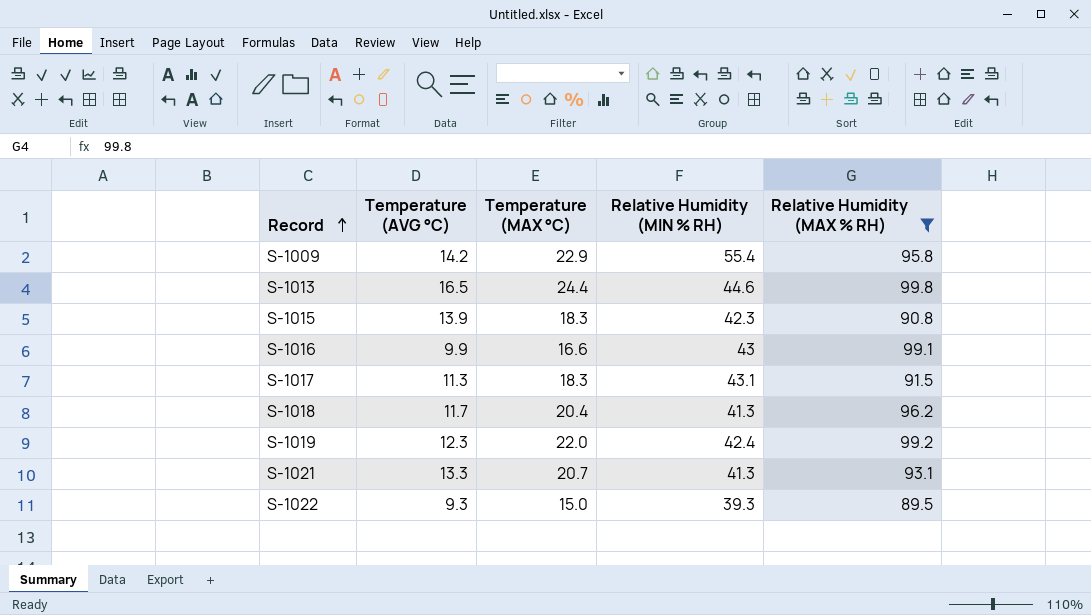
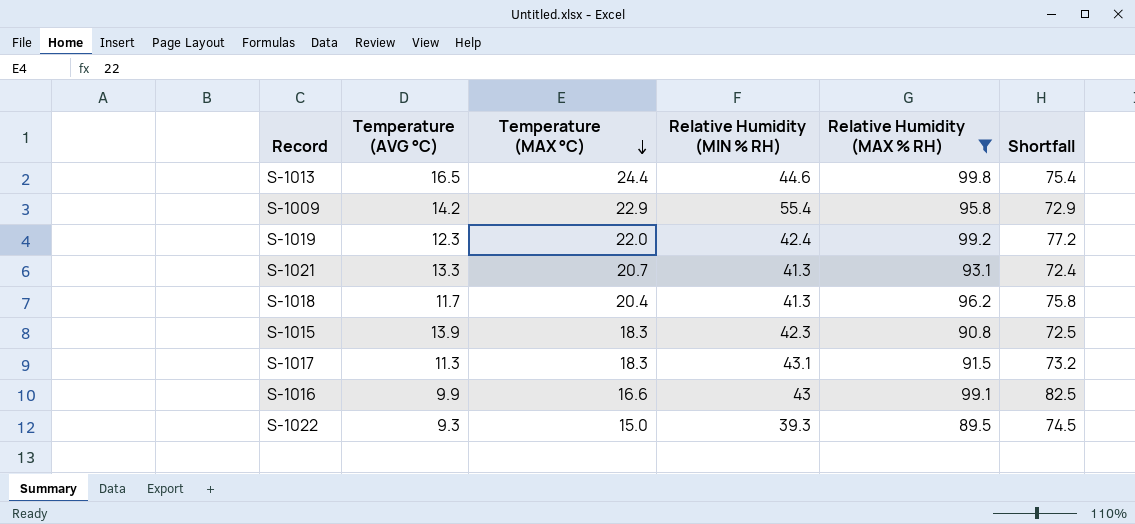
row order: Record ascending -> Temperature (MAX °C) descending
column Shortfall | formula: none -> [Relative Humidity (MAX % RH)] - [Temperature (MAX °C)]

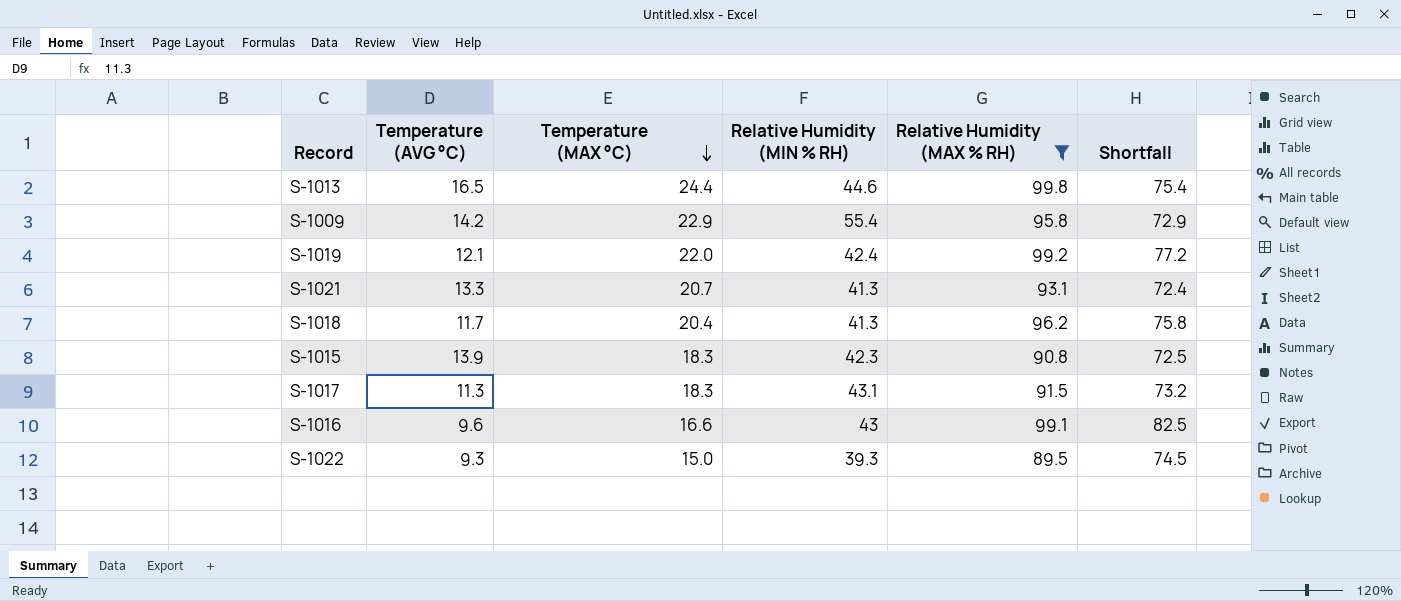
S-1019 | Temperature (AVG °C): 12.3 -> 12.1
S-1016 | Temperature (AVG °C): 9.9 -> 9.6

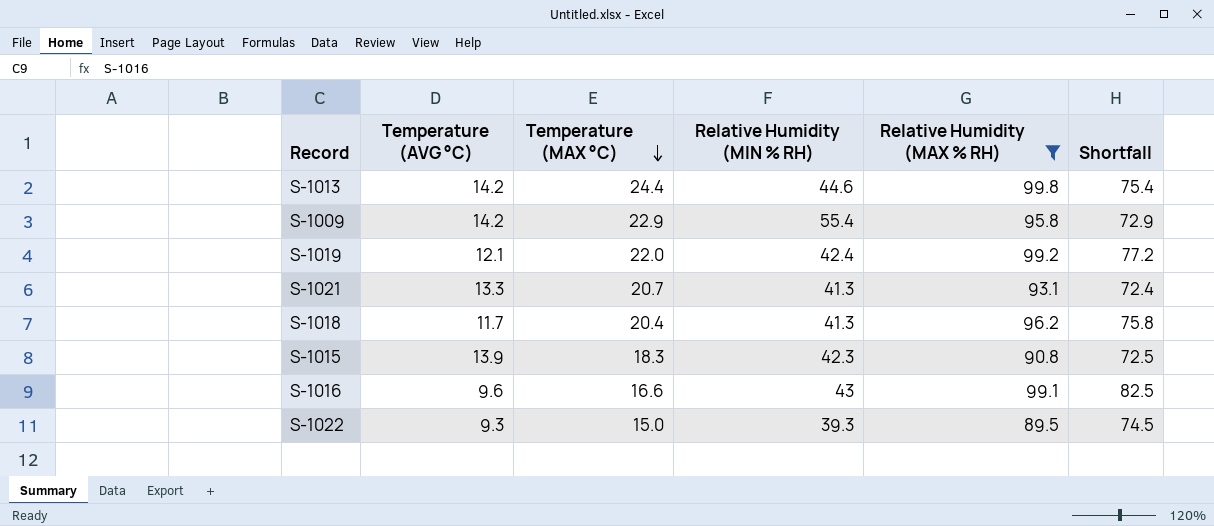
row S-1017: 11.3 | 18.3 | 43.1 | 91.5 | 73.2 -> none
S-1013 | Temperature (AVG °C): 16.5 -> 14.2

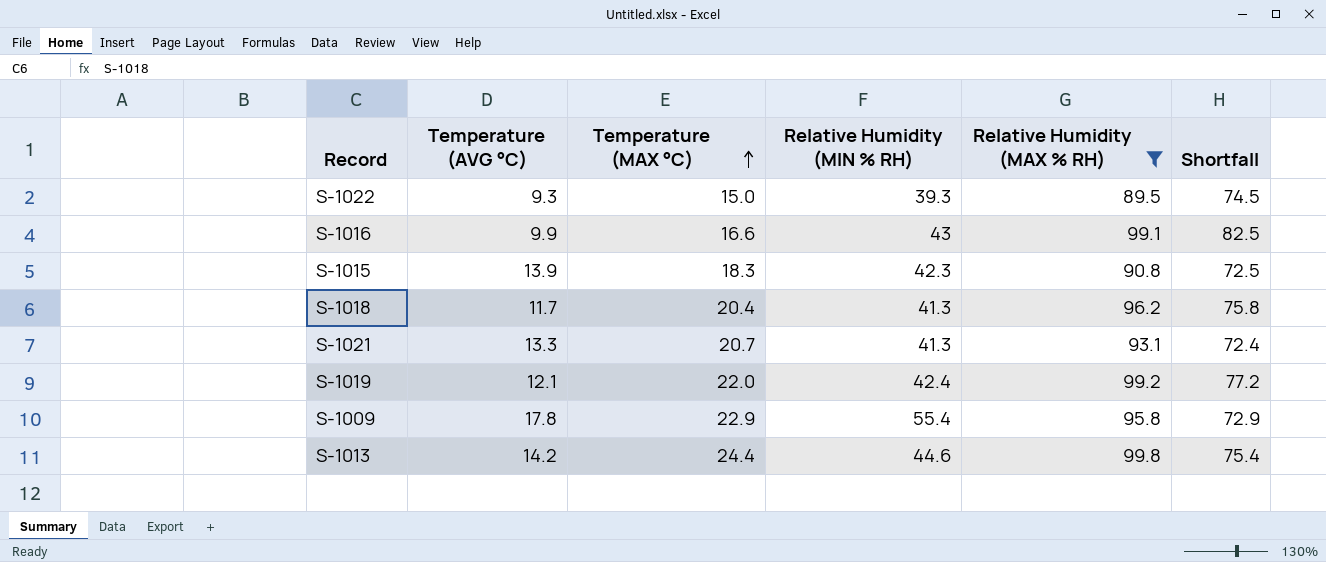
row order: Temperature (MAX °C) descending -> Temperature (MAX °C) ascending
S-1016 | Temperature (AVG °C): 9.6 -> 9.9
S-1009 | Temperature (AVG °C): 14.2 -> 17.8

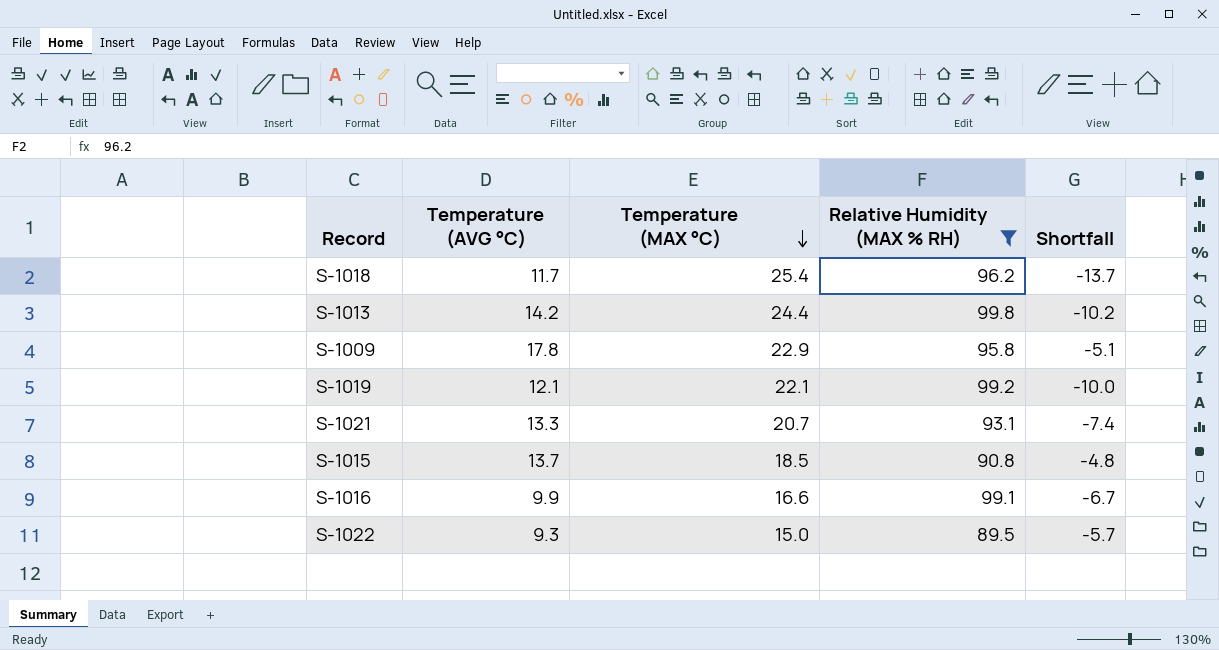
row order: Temperature (MAX °C) ascending -> Temperature (MAX °C) descending
column Relative Humidity (MIN % RH) | position: 4 -> none
column Shortfall | formula: [Relative Humidity (MAX % RH)] - [Temperature (MAX °C)] -> [Temperature (AVG °C)] - [Temperature (MAX °C)]
S-1018 | Temperature (MAX °C): 20.4 -> 25.4
S-1019 | Temperature (MAX °C): 22.0 -> 22.1
S-1015 | Temperature (AVG °C): 13.9 -> 13.7
S-1015 | Temperature (MAX °C): 18.3 -> 18.5

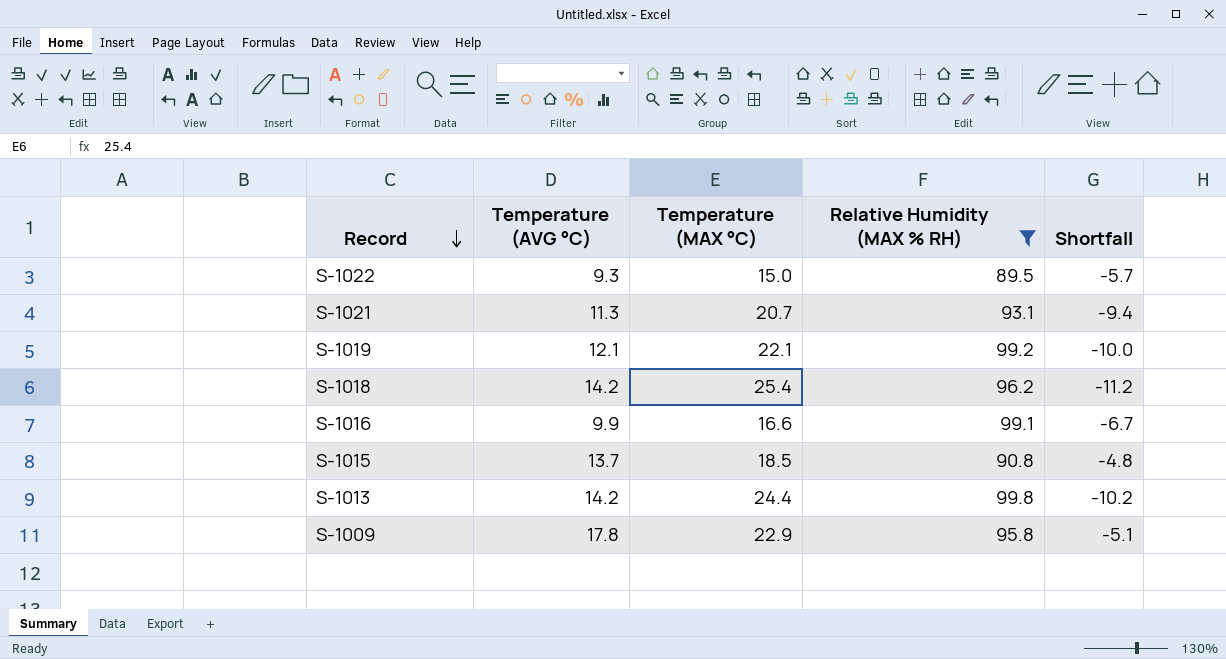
row order: Temperature (MAX °C) descending -> Record descending
S-1021 | Temperature (AVG °C): 13.3 -> 11.3
S-1021 | Shortfall: -7.4 -> -9.4
S-1018 | Temperature (AVG °C): 11.7 -> 14.2
S-1018 | Shortfall: -13.7 -> -11.2

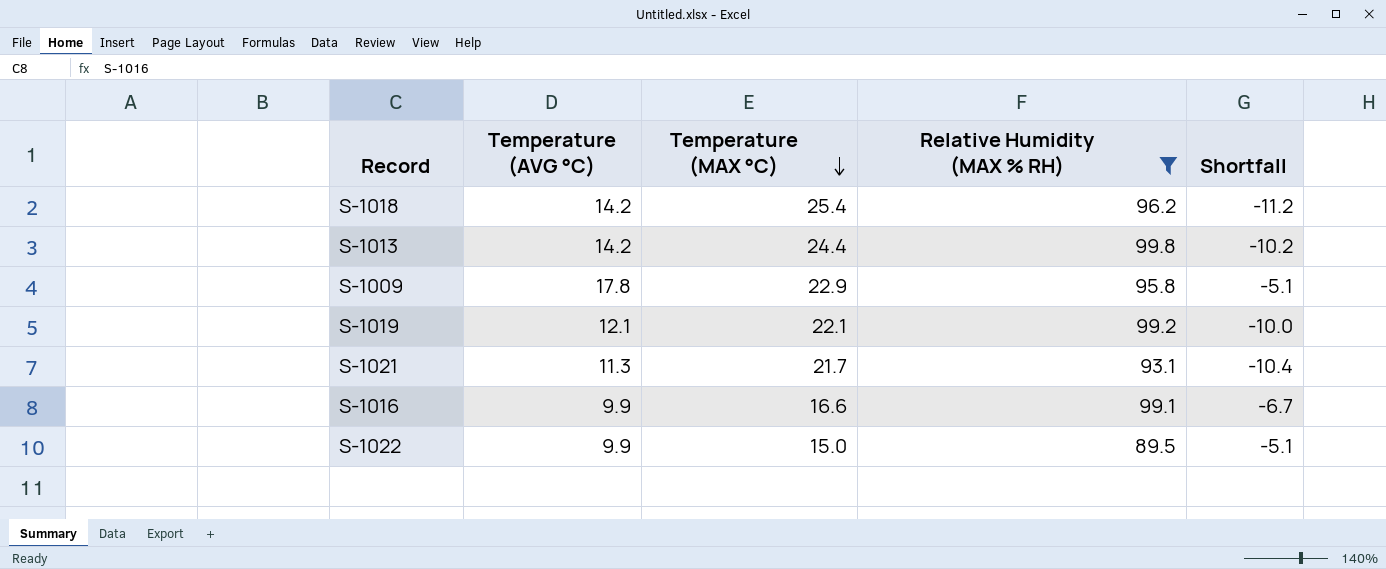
row order: Record descending -> Temperature (MAX °C) descending
row S-1015: 13.7 | 18.5 | 90.8 | -4.8 -> none
S-1021 | Temperature (MAX °C): 20.7 -> 21.7
S-1021 | Shortfall: -9.4 -> -10.4
S-1022 | Temperature (AVG °C): 9.3 -> 9.9
S-1022 | Shortfall: -5.7 -> -5.1

